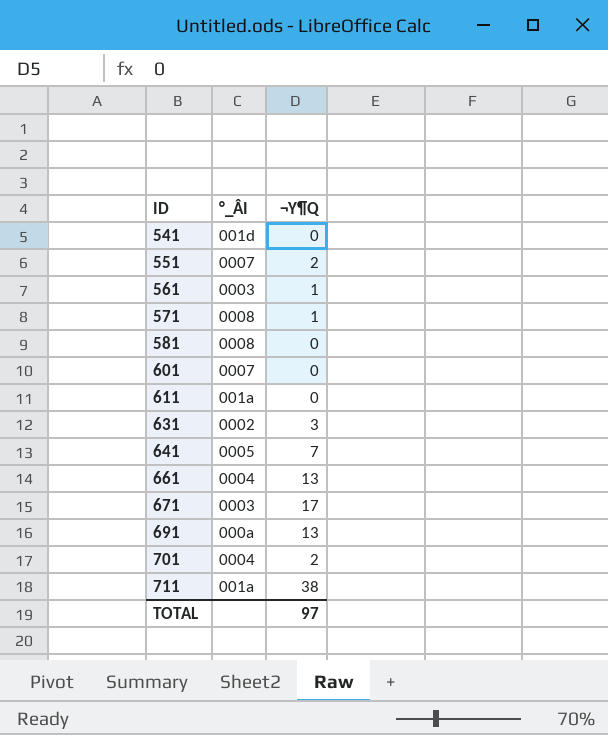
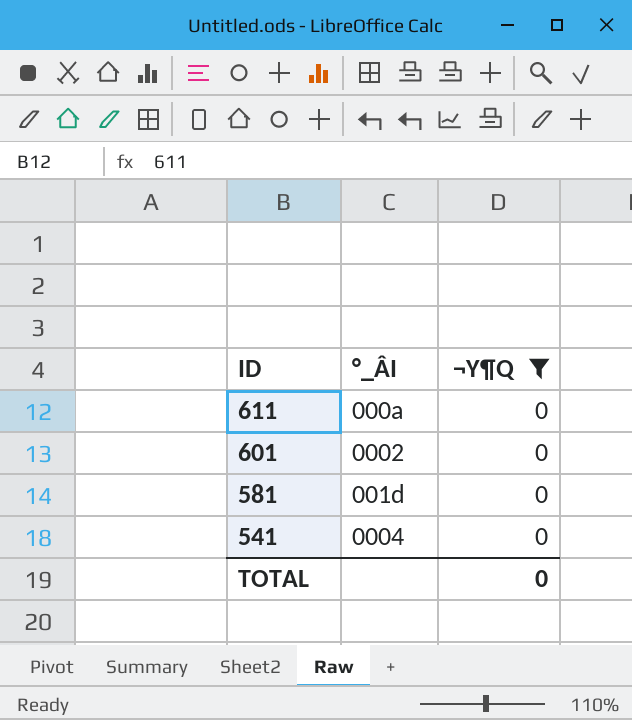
filter: none -> ¬Y¶Q = 0
row order: ID ascending -> ID descending
611 | °_ÂI: 001a -> 000a
601 | °_ÂI: 0007 -> 0002
581 | °_ÂI: 0008 -> 001d
541 | °_ÂI: 001d -> 0004
TOTAL | ¬Y¶Q: 97 -> 0

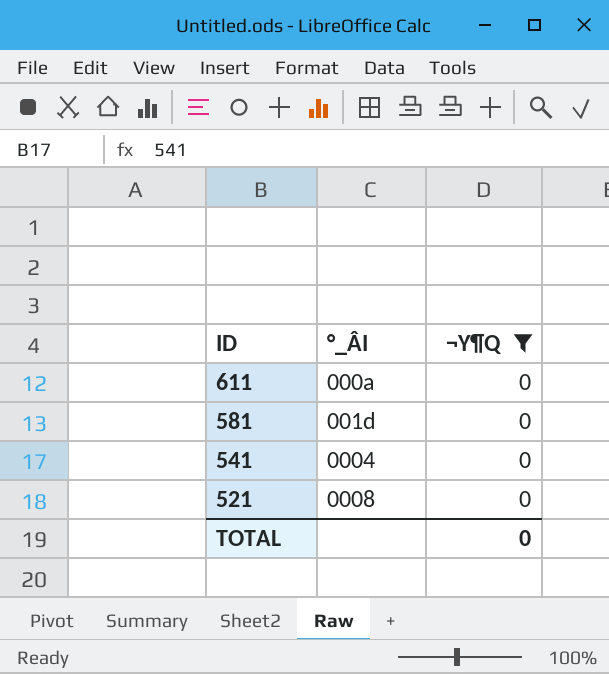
row 601: 0002 | 0 -> none
row 521: none -> 0008 | 0

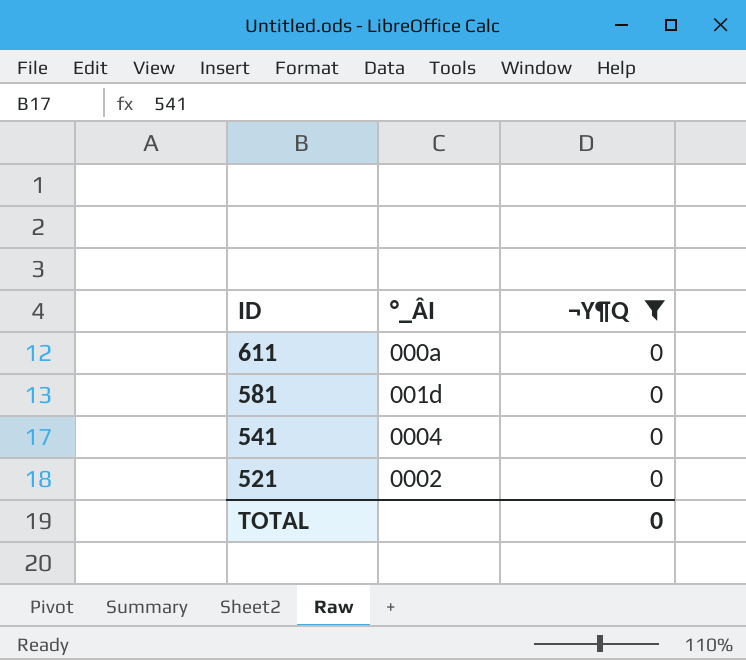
521 | °_ÂI: 0008 -> 0002

